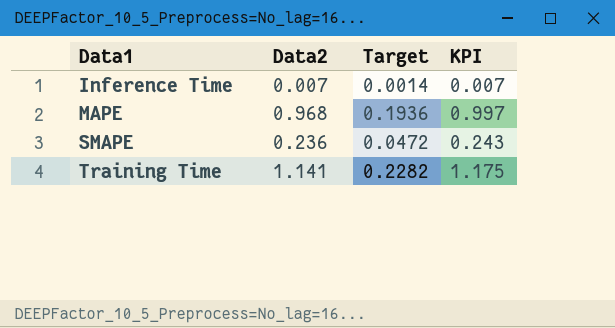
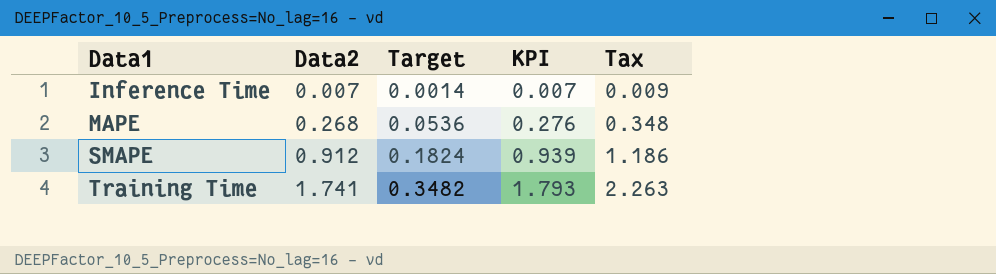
column Tax | formula: none -> [Data2] * 1.3
MAPE | Data2: 0.968 -> 0.268
MAPE | Target: 0.1936 -> 0.0536
MAPE | KPI: 0.997 -> 0.276
SMAPE | Data2: 0.236 -> 0.912
SMAPE | Target: 0.0472 -> 0.1824
SMAPE | KPI: 0.243 -> 0.939
Training Time | Data2: 1.141 -> 1.741
Training Time | Target: 0.2282 -> 0.3482
Training Time | KPI: 1.175 -> 1.793

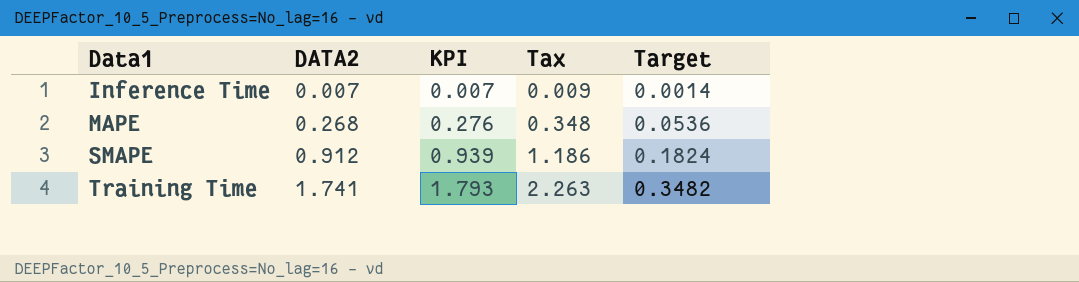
column name: Data2 -> DATA2
column Target | position: 3 -> 5

